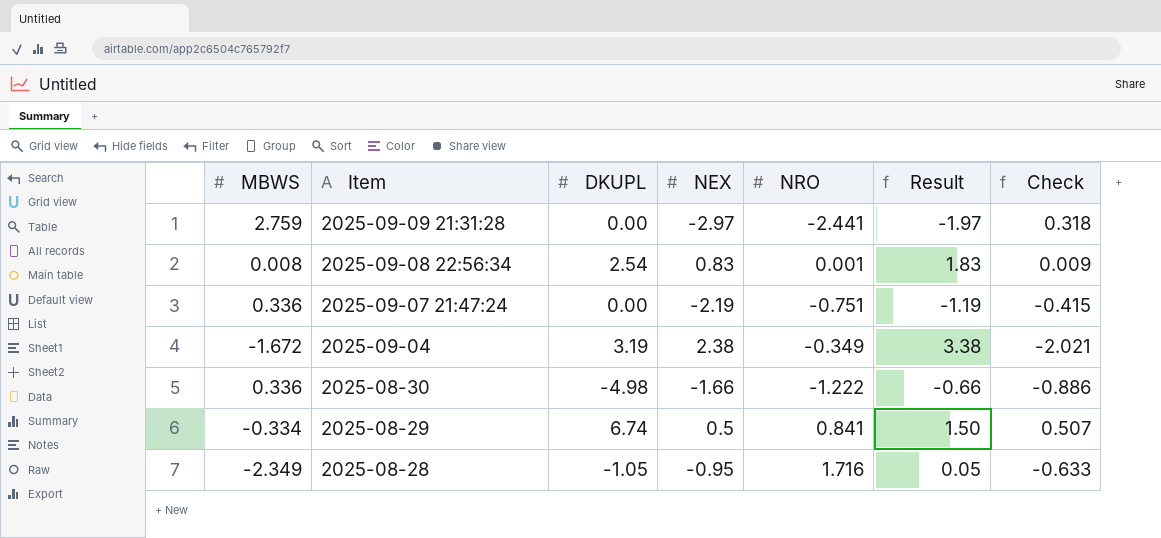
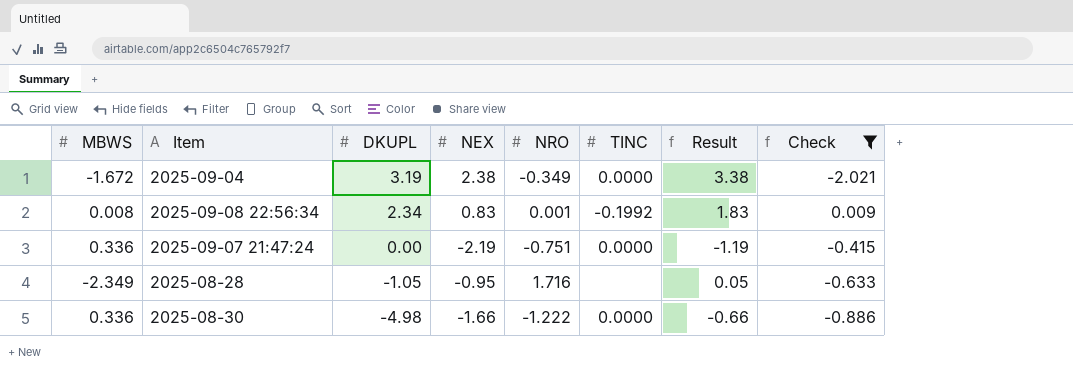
filter: none -> Check <= 0.009
row order: Item descending -> DKUPL descending
column TINC | position: none -> 6
2025-09-08 22:56:34 | DKUPL: 2.54 -> 2.34

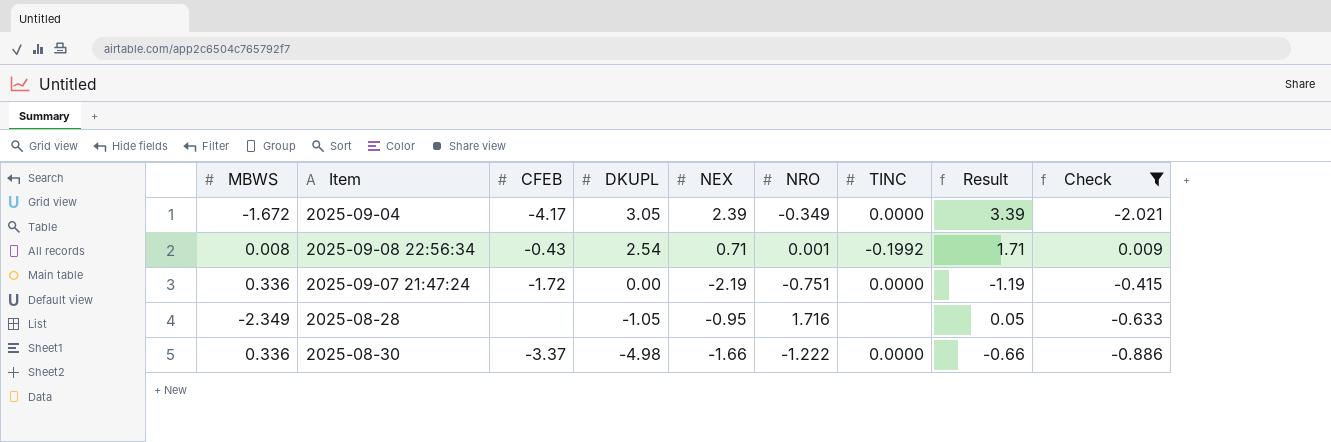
column CFEB | position: none -> 3
2025-09-04 | DKUPL: 3.19 -> 3.05
2025-09-04 | NEX: 2.38 -> 2.39
2025-09-04 | Result: 3.38 -> 3.39
2025-09-08 22:56:34 | DKUPL: 2.34 -> 2.54
2025-09-08 22:56:34 | NEX: 0.83 -> 0.71
2025-09-08 22:56:34 | Result: 1.83 -> 1.71

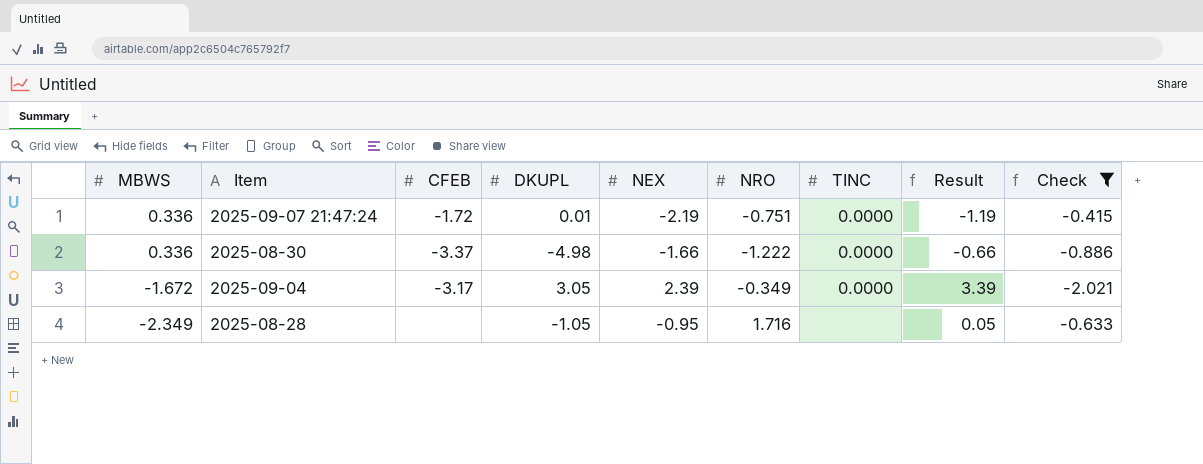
row order: DKUPL descending -> MBWS descending
row 2025-09-08 22:56:34: 0.008 | -0.43 | 2.54 | 0.71 | 0.001 | -0.1992 | 1.71 | 0.009 -> none
2025-09-07 21:47:24 | DKUPL: 0.00 -> 0.01
2025-09-04 | CFEB: -4.17 -> -3.17

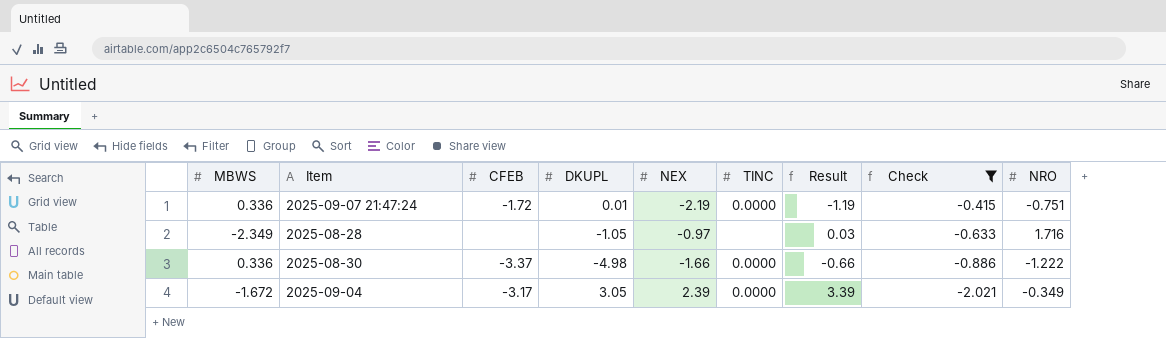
row order: MBWS descending -> Check descending
column NRO | position: 6 -> 9
2025-08-28 | NEX: -0.95 -> -0.97
2025-08-28 | Result: 0.05 -> 0.03

